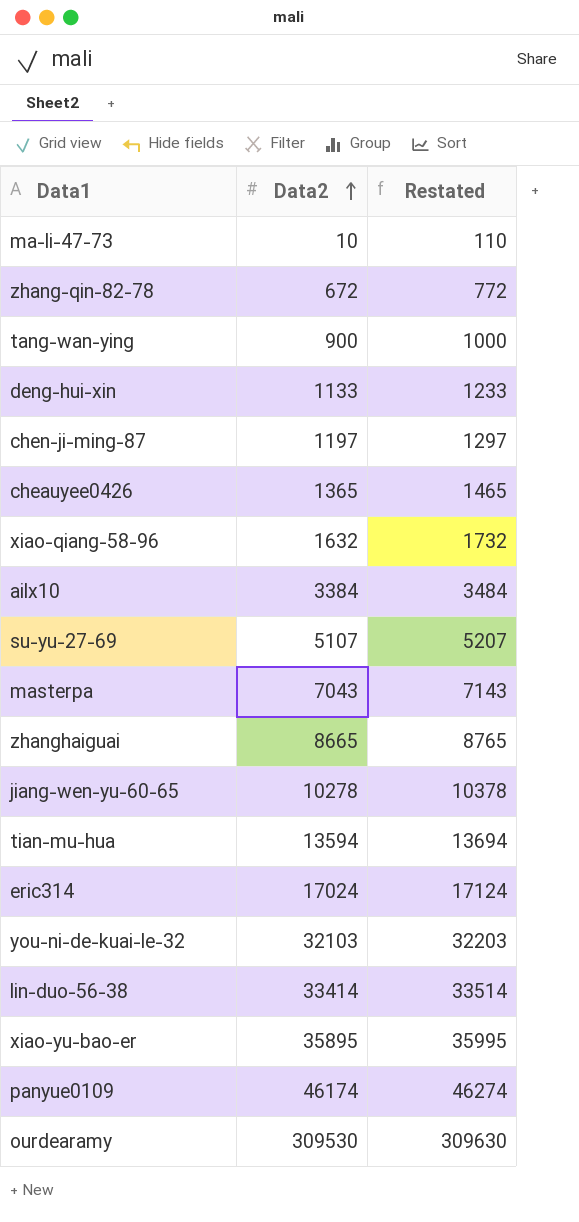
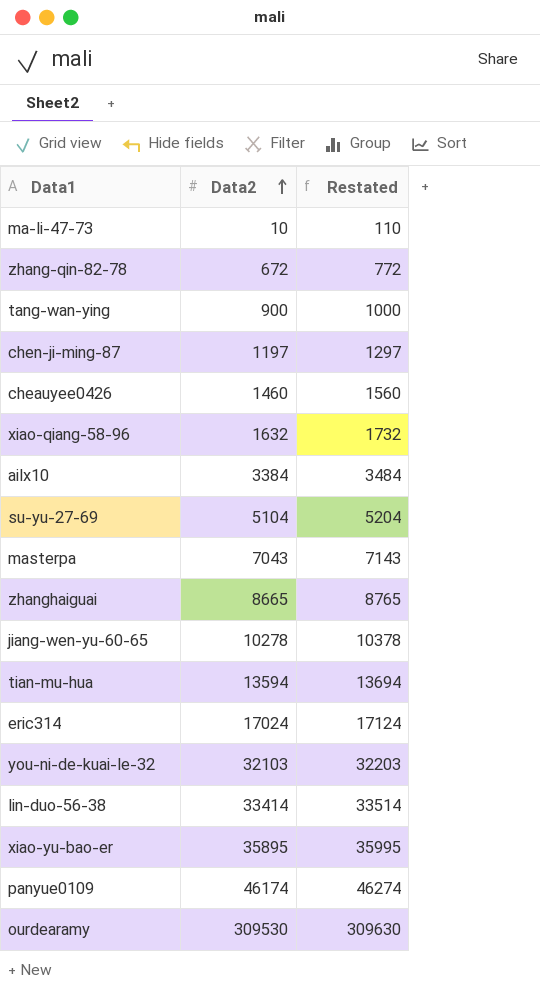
row deng-hui-xin: 1133 | 1233 -> none
cheauyee0426 | Data2: 1365 -> 1460
cheauyee0426 | Restated: 1465 -> 1560
su-yu-27-69 | Data2: 5107 -> 5104
su-yu-27-69 | Restated: 5207 -> 5204

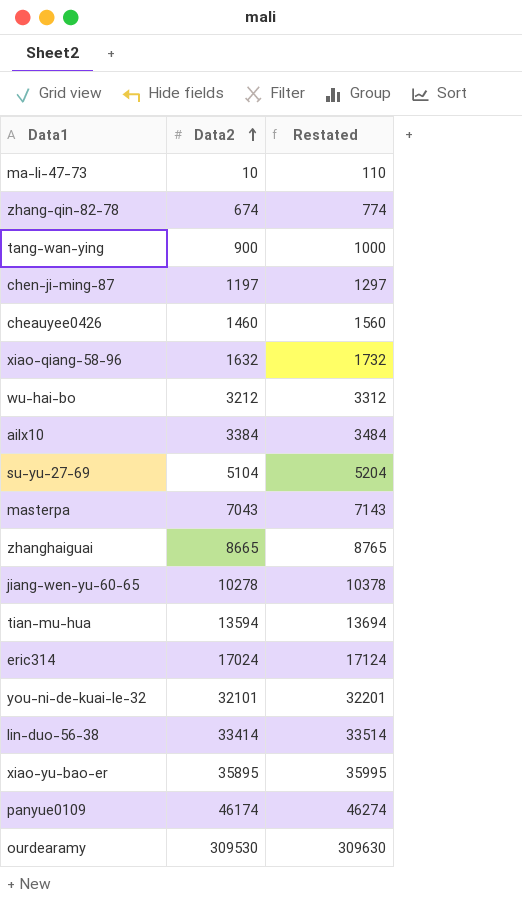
zhang-qin-82-78 | Data2: 672 -> 674
zhang-qin-82-78 | Restated: 772 -> 774
row wu-hai-bo: none -> 3212 | 3312
you-ni-de-kuai-le-32 | Data2: 32103 -> 32101
you-ni-de-kuai-le-32 | Restated: 32203 -> 32201

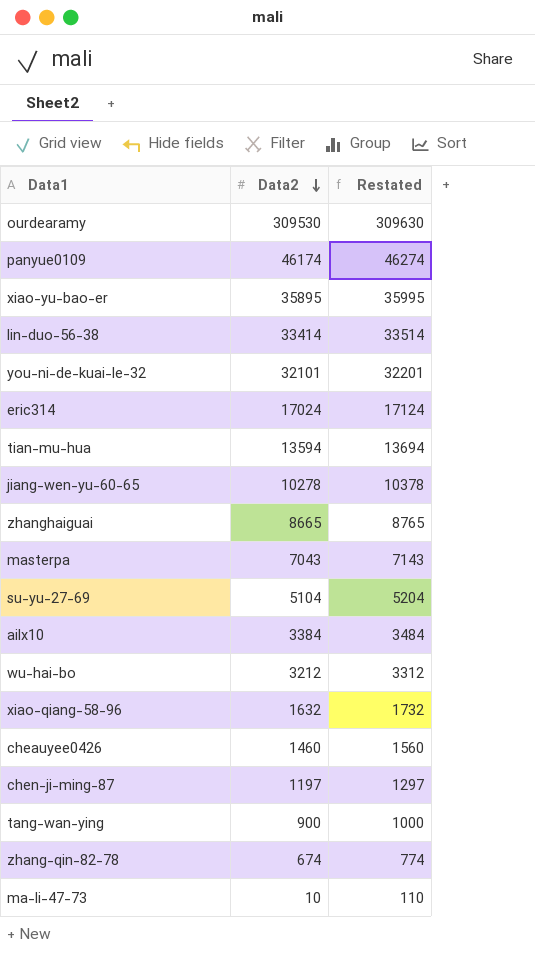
row order: Data2 ascending -> Data2 descending

